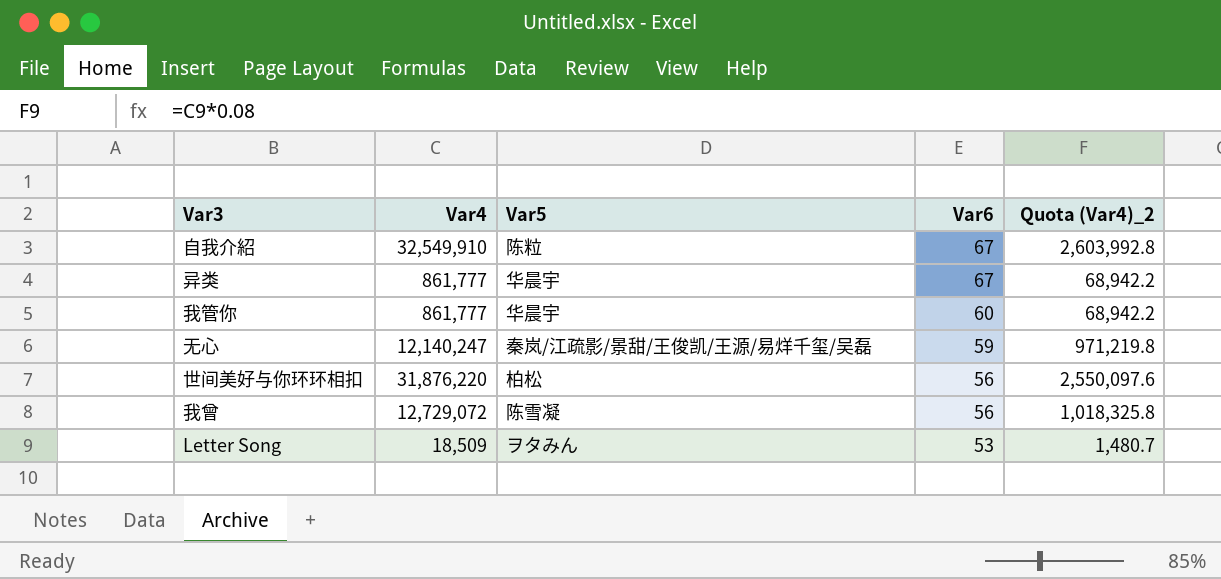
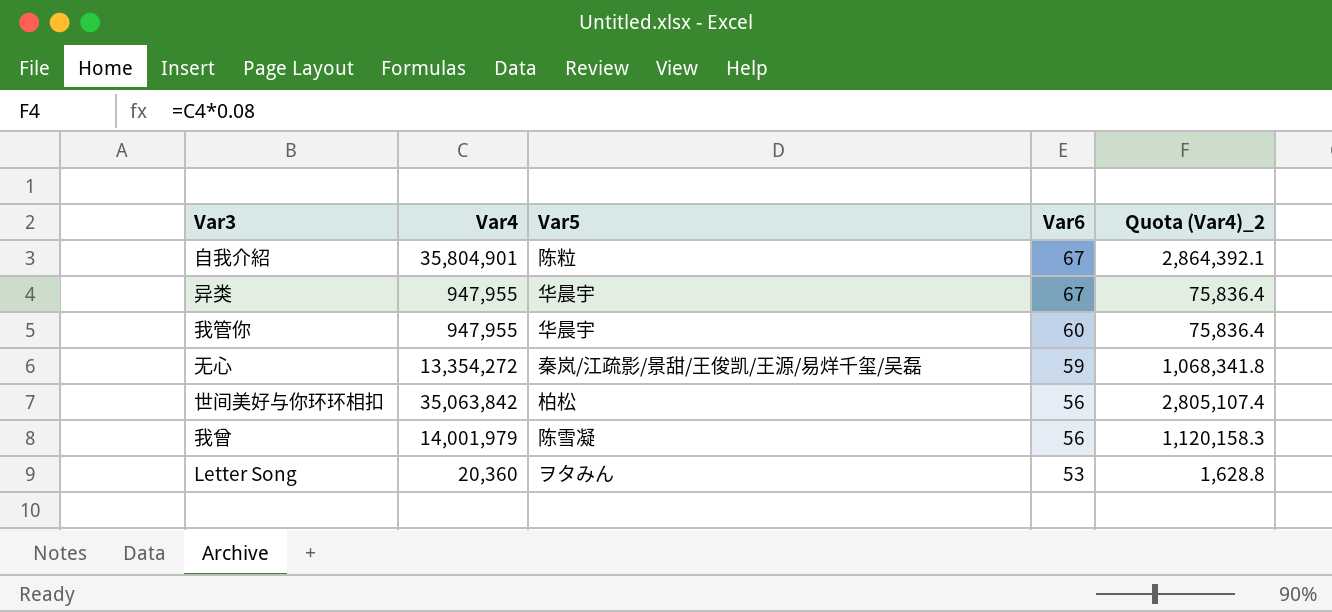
自我介紹 | Var4: 32,549,910 -> 35,804,901
自我介紹 | Quota (Var4)_2: 2,603,992.8 -> 2,864,392.1
异类 | Var4: 861,777 -> 947,955
异类 | Quota (Var4)_2: 68,942.2 -> 75,836.4
我管你 | Var4: 861,777 -> 947,955
我管你 | Quota (Var4)_2: 68,942.2 -> 75,836.4
无心 | Var4: 12,140,247 -> 13,354,272
无心 | Quota (Var4)_2: 971,219.8 -> 1,068,341.8
世间美好与你环环相扣 | Var4: 31,876,220 -> 35,063,842
世间美好与你环环相扣 | Quota (Var4)_2: 2,550,097.6 -> 2,805,107.4
我曾 | Var4: 12,729,072 -> 14,001,979
我曾 | Quota (Var4)_2: 1,018,325.8 -> 1,120,158.3
Letter Song | Var4: 18,509 -> 20,360
Letter Song | Quota (Var4)_2: 1,480.7 -> 1,628.8

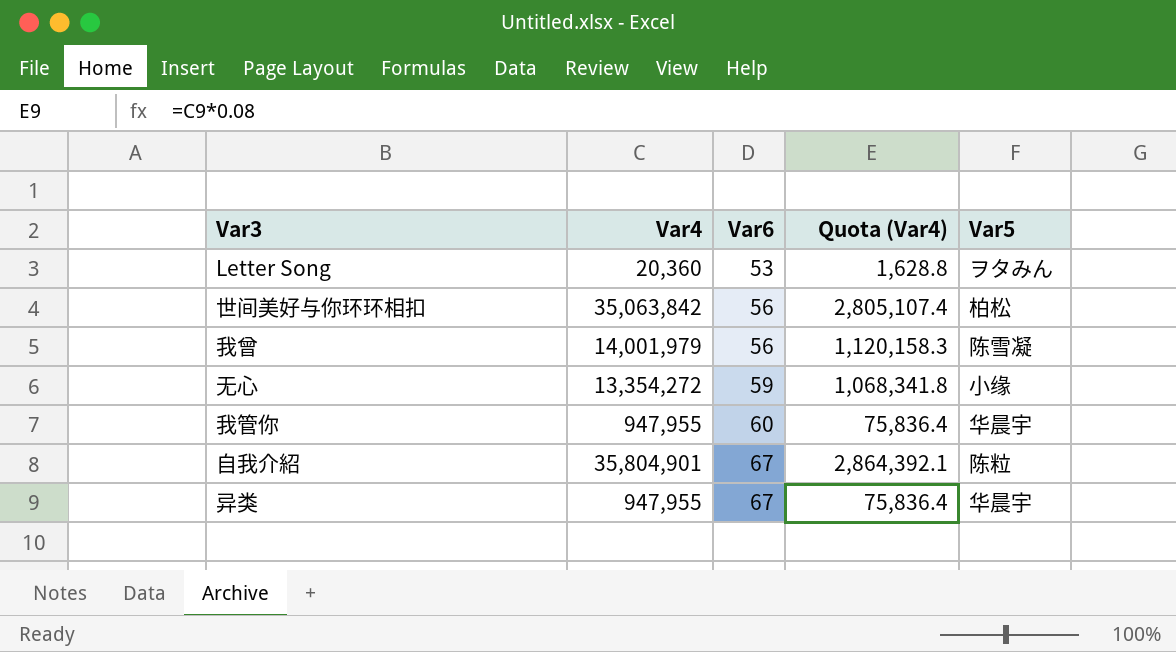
row order: Var6 descending -> Var6 ascending
column name: Quota (Var4)_2 -> Quota (Var4)
column Var5 | position: 3 -> 5
无心 | Var5: 秦岚/江疏影/景甜/王俊凯/王源/易烊千玺/吴磊 -> 小缘

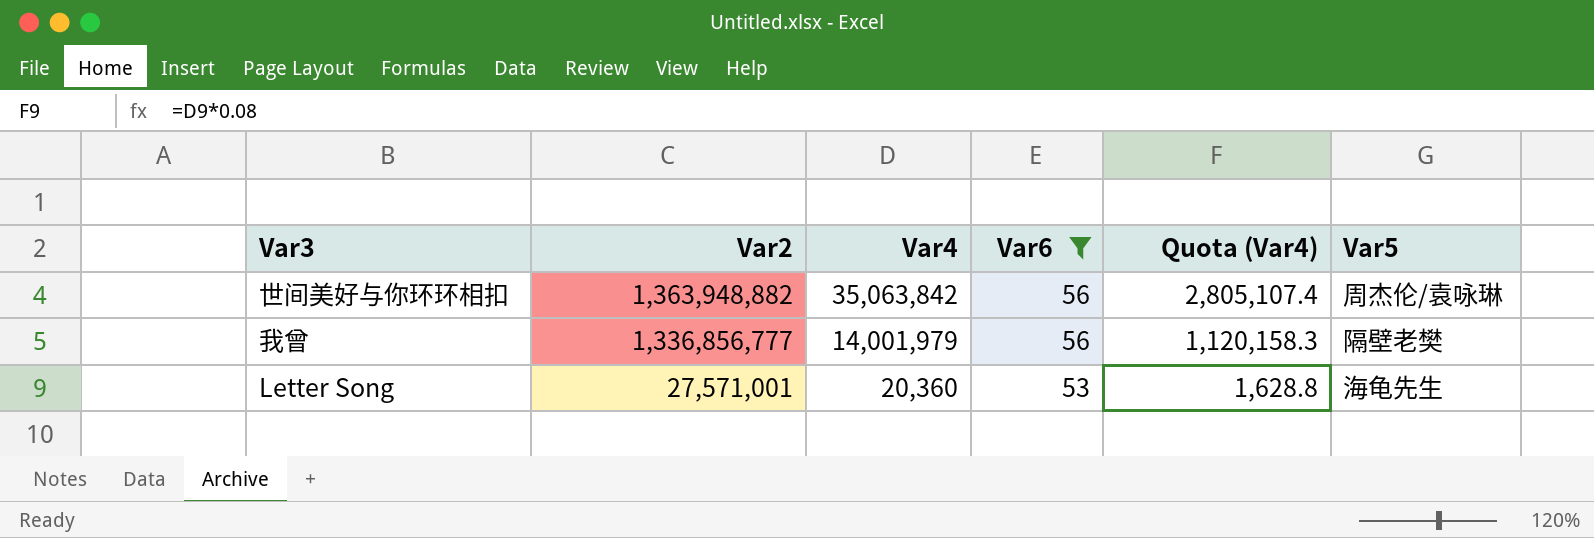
filter: none -> Var6 <= 56
row order: Var6 ascending -> Var2 descending
column Var2 | position: none -> 2
世间美好与你环环相扣 | Var5: 柏松 -> 周杰伦/袁咏琳
我曾 | Var5: 陈雪凝 -> 隔壁老樊
Letter Song | Var5: ヲタみん -> 海龟先生

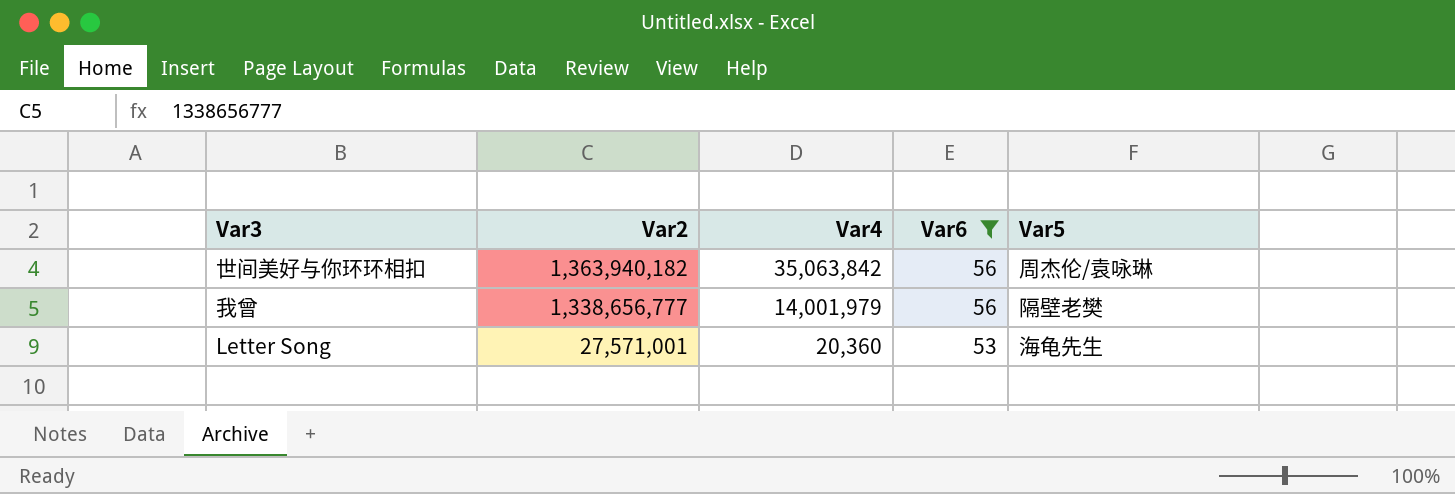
column Quota (Var4) | formula: [Var4] * 0.08 -> none
世间美好与你环环相扣 | Var2: 1,363,948,882 -> 1,363,940,182
我曾 | Var2: 1,336,856,777 -> 1,338,656,777

